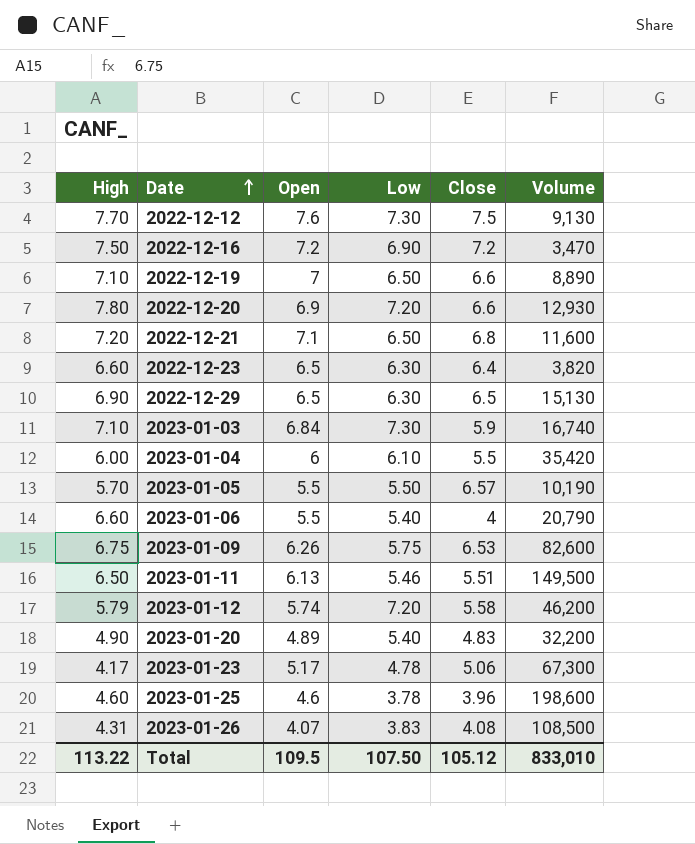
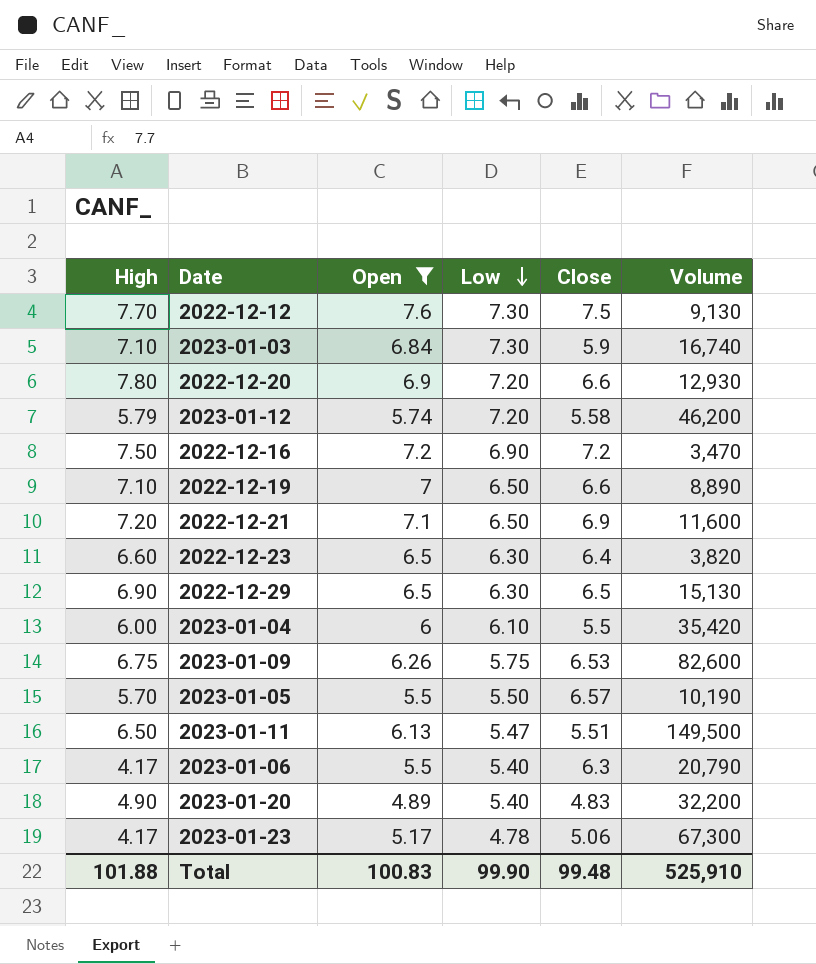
filter: none -> Open >= 4.89
row order: Date ascending -> Low descending
2022-12-21 | Close: 6.8 -> 6.9
2023-01-11 | Low: 5.46 -> 5.47
2023-01-06 | High: 6.60 -> 4.17
2023-01-06 | Close: 4 -> 6.3
Total | High: 113.22 -> 101.88
Total | Open: 109.5 -> 100.83
Total | Low: 107.50 -> 99.90
Total | Close: 105.12 -> 99.48
Total | Volume: 833,010 -> 525,910

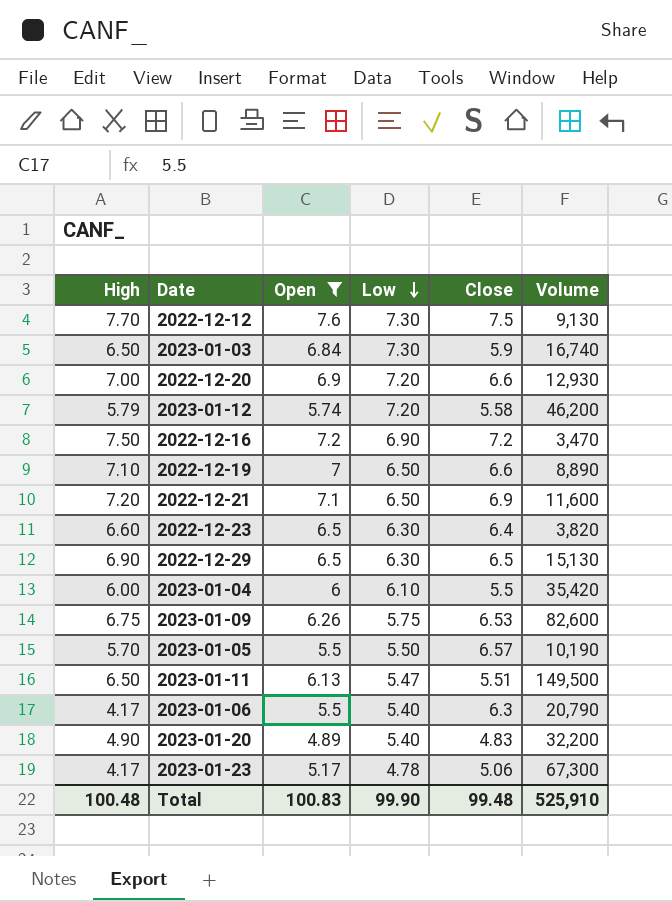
2023-01-03 | High: 7.10 -> 6.50
2022-12-20 | High: 7.80 -> 7.00
Total | High: 101.88 -> 100.48

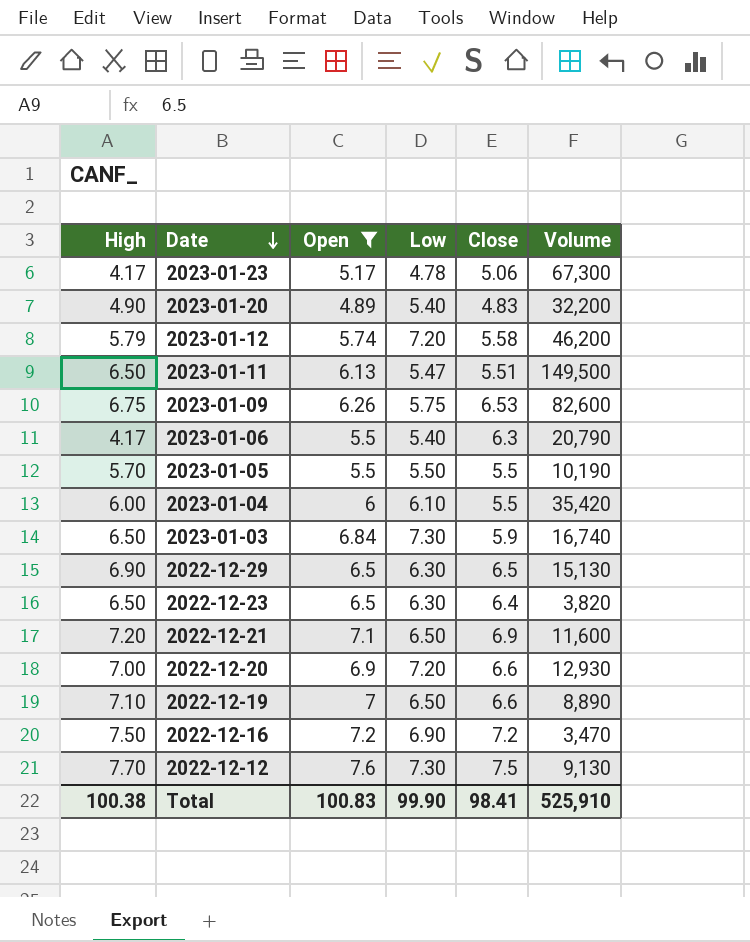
row order: Low descending -> Date descending
2023-01-05 | Close: 6.57 -> 5.5
2022-12-23 | High: 6.60 -> 6.50
Total | High: 100.48 -> 100.38
Total | Close: 99.48 -> 98.41

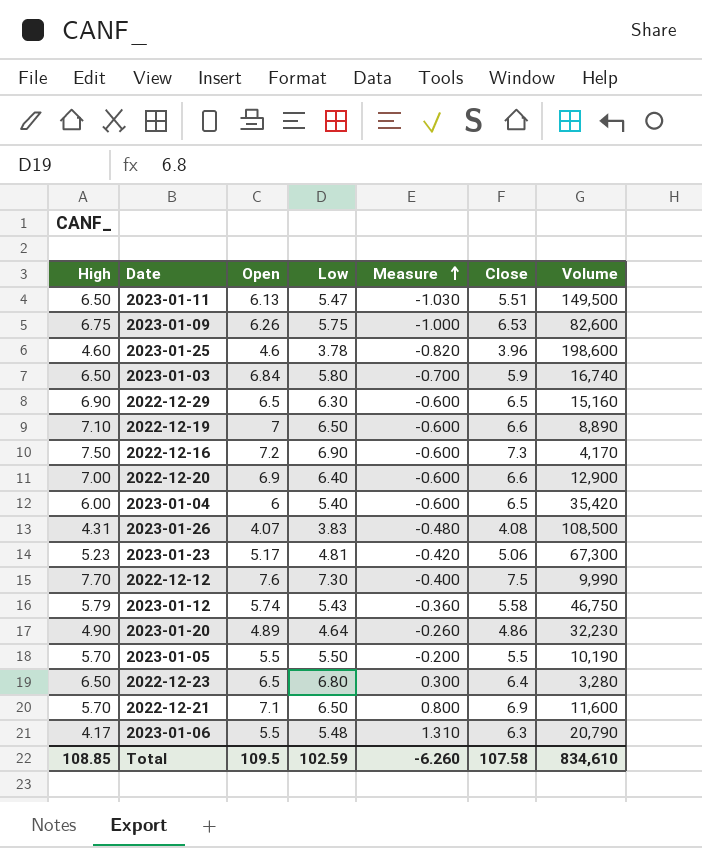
filter: Open >= 4.89 -> none
row order: Date descending -> Measure ascending
column Measure | formula: none -> [Low] - [High]
2023-01-03 | Low: 7.30 -> 5.80
2022-12-29 | Volume: 15,130 -> 15,160
2022-12-16 | Close: 7.2 -> 7.3
2022-12-16 | Volume: 3,470 -> 4,170
2022-12-20 | Low: 7.20 -> 6.40
2022-12-20 | Volume: 12,930 -> 12,900
2023-01-04 | Low: 6.10 -> 5.40
2023-01-04 | Close: 5.5 -> 6.5
2023-01-23 | High: 4.17 -> 5.23
2023-01-23 | Low: 4.78 -> 4.81
2022-12-12 | Volume: 9,130 -> 9,990
2023-01-12 | Low: 7.20 -> 5.43
2023-01-12 | Volume: 46,200 -> 46,750
2023-01-20 | Low: 5.40 -> 4.64
2023-01-20 | Close: 4.83 -> 4.86
2023-01-20 | Volume: 32,200 -> 32,230
2022-12-23 | Low: 6.30 -> 6.80
2022-12-23 | Volume: 3,820 -> 3,280
2022-12-21 | High: 7.20 -> 5.70
2023-01-06 | Low: 5.40 -> 5.48
Total | High: 100.38 -> 108.85
Total | Open: 100.83 -> 109.5
Total | Low: 99.90 -> 102.59
Total | Close: 98.41 -> 107.58
Total | Volume: 525,910 -> 834,610

